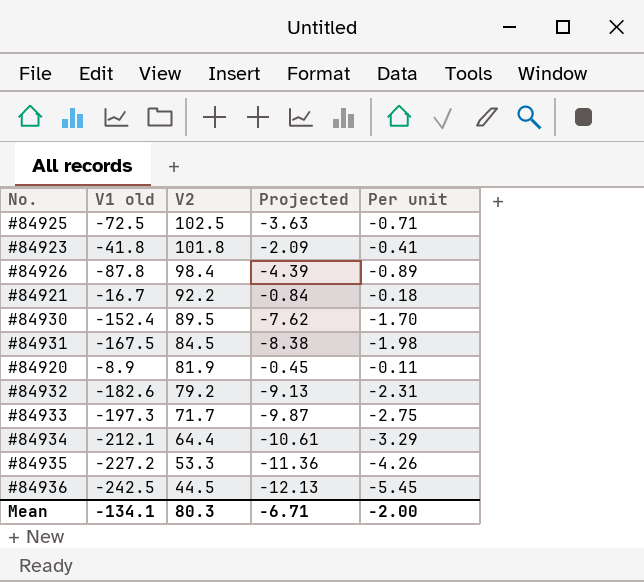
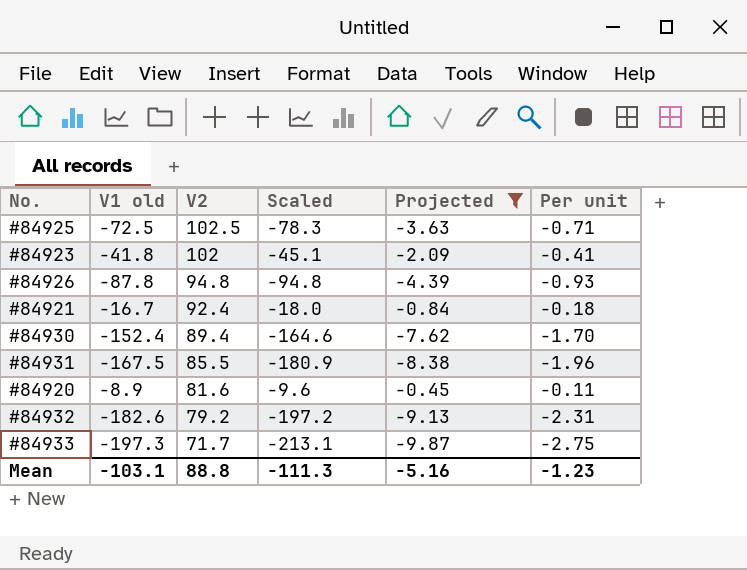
filter: none -> Projected >= -9.87
column Scaled | formula: none -> [V1 old] * 1.08
#84923 | V2: 101.8 -> 102
#84926 | V2: 98.4 -> 94.8
#84926 | Per unit: -0.89 -> -0.93
#84921 | V2: 92.2 -> 92.4
#84930 | V2: 89.5 -> 89.4
#84931 | V2: 84.5 -> 85.5
#84931 | Per unit: -1.98 -> -1.96
#84920 | V2: 81.9 -> 81.6
Mean | V1 old: -134.1 -> -103.1
Mean | V2: 80.3 -> 88.8
Mean | Projected: -6.71 -> -5.16
Mean | Per unit: -2.00 -> -1.23

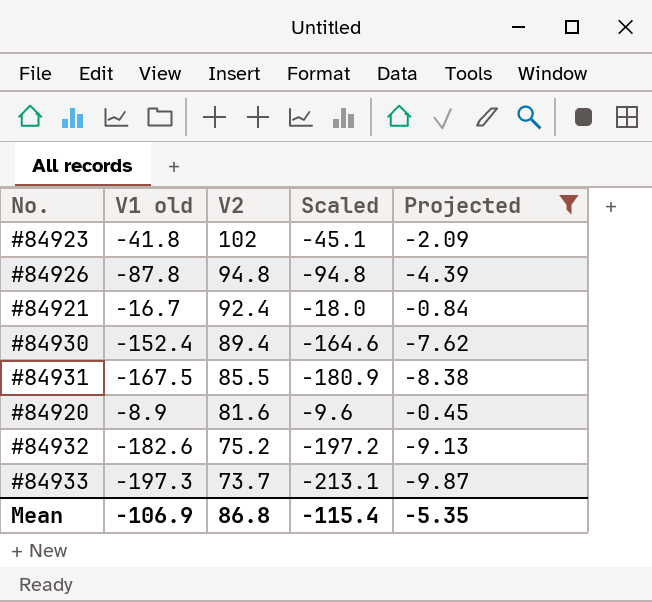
column Per unit | formula: [V1 old] / [V2] -> none
row #84925: -72.5 | 102.5 | -78.3 | -3.63 | -0.71 -> none
#84932 | V2: 79.2 -> 75.2
#84933 | V2: 71.7 -> 73.7
Mean | V1 old: -103.1 -> -106.9
Mean | V2: 88.8 -> 86.8
Mean | Scaled: -111.3 -> -115.4
Mean | Projected: -5.16 -> -5.35

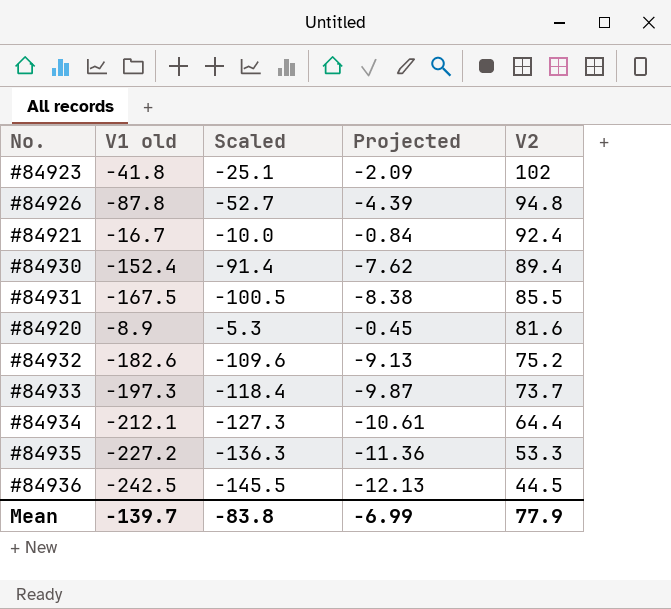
filter: Projected >= -9.87 -> none
column Scaled | formula: [V1 old] * 1.08 -> [V1 old] * 0.6
column V2 | position: 3 -> 5
Mean | V1 old: -106.9 -> -139.7
Mean | Scaled: -115.4 -> -83.8
Mean | Projected: -5.35 -> -6.99
Mean | V2: 86.8 -> 77.9

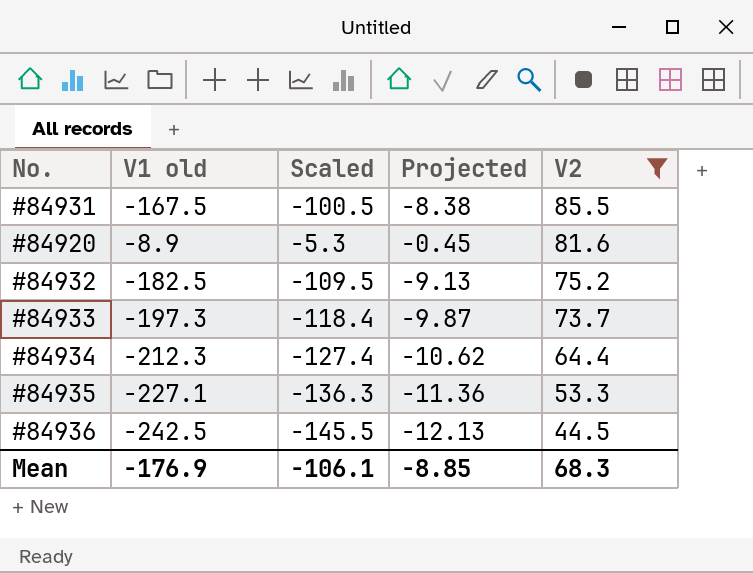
filter: none -> V2 <= 85.5
#84932 | V1 old: -182.6 -> -182.5
#84932 | Scaled: -109.6 -> -109.5
#84934 | V1 old: -212.1 -> -212.3
#84934 | Scaled: -127.3 -> -127.4
#84934 | Projected: -10.61 -> -10.62
#84935 | V1 old: -227.2 -> -227.1
Mean | V1 old: -139.7 -> -176.9
Mean | Scaled: -83.8 -> -106.1
Mean | Projected: -6.99 -> -8.85
Mean | V2: 77.9 -> 68.3

